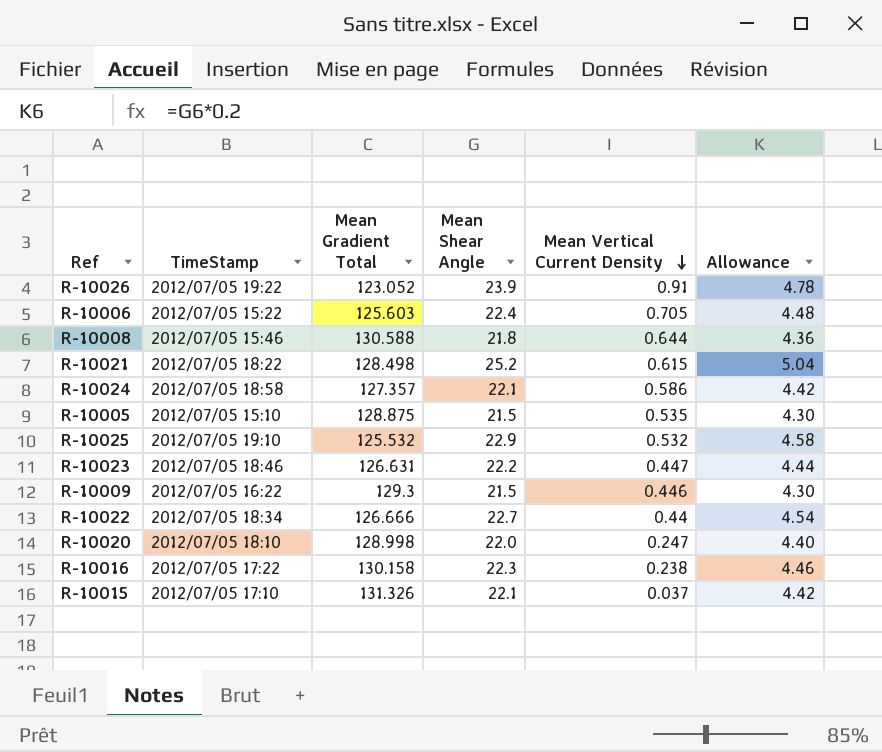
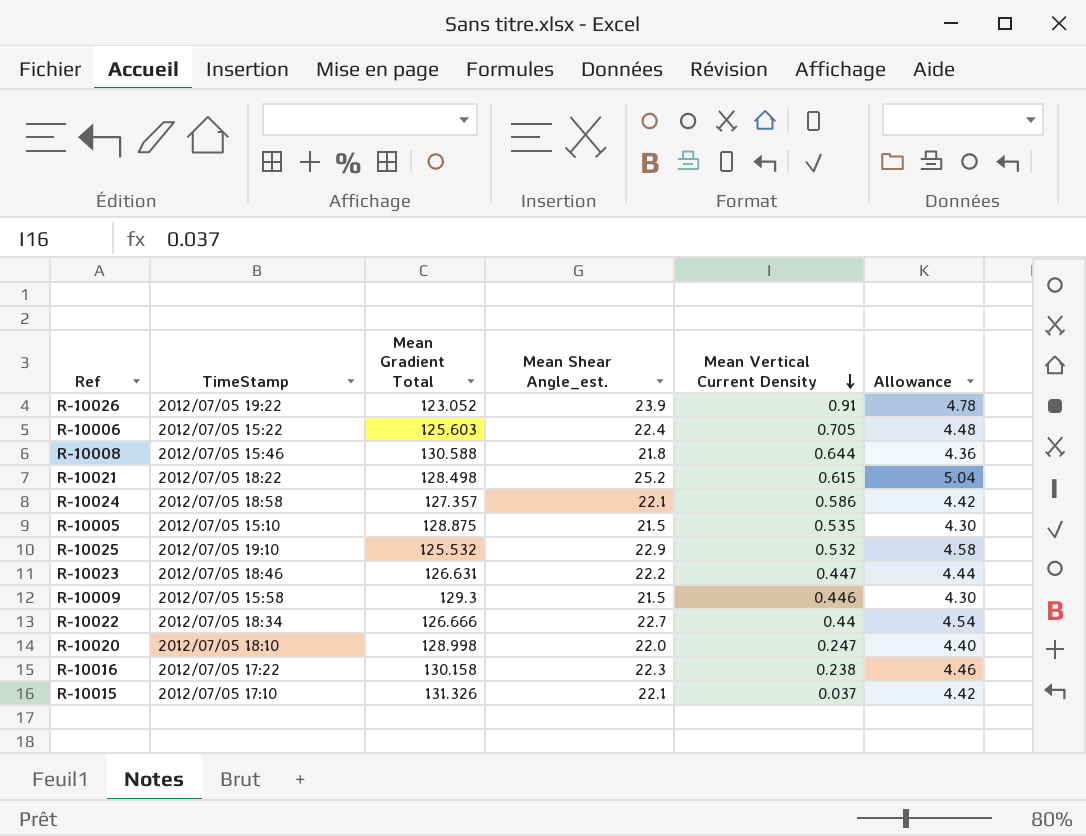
column name: Mean Shear Angle -> Mean Shear Angle_est.
R-10009 | TimeStamp: 2012/07/05 16:22 -> 2012/07/05 15:58

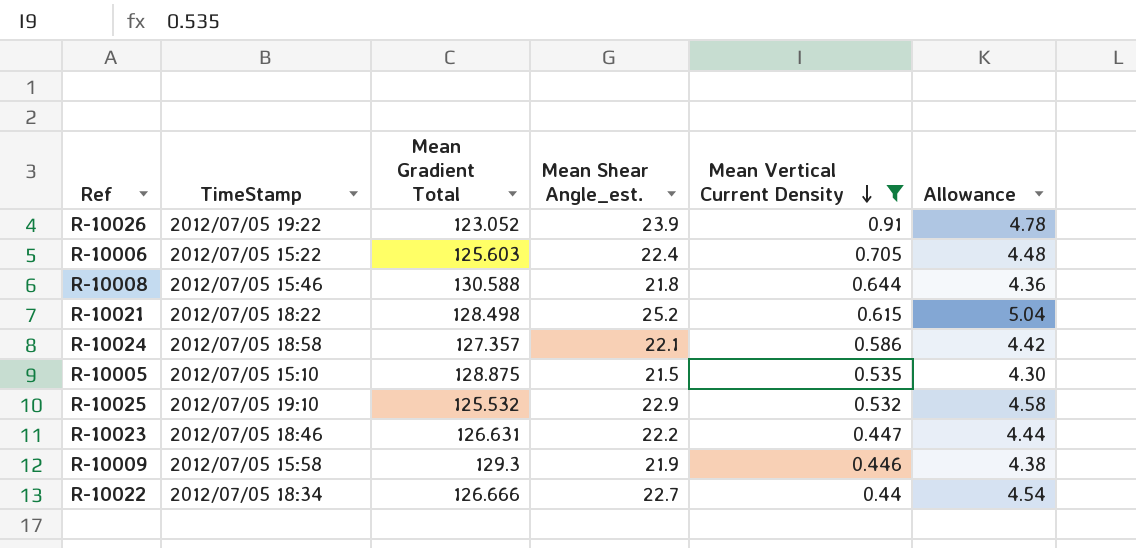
filter: none -> Mean Vertical Current Density >= 0.44
R-10009 | Mean Shear Angle_est.: 21.5 -> 21.9
R-10009 | Allowance: 4.30 -> 4.38

